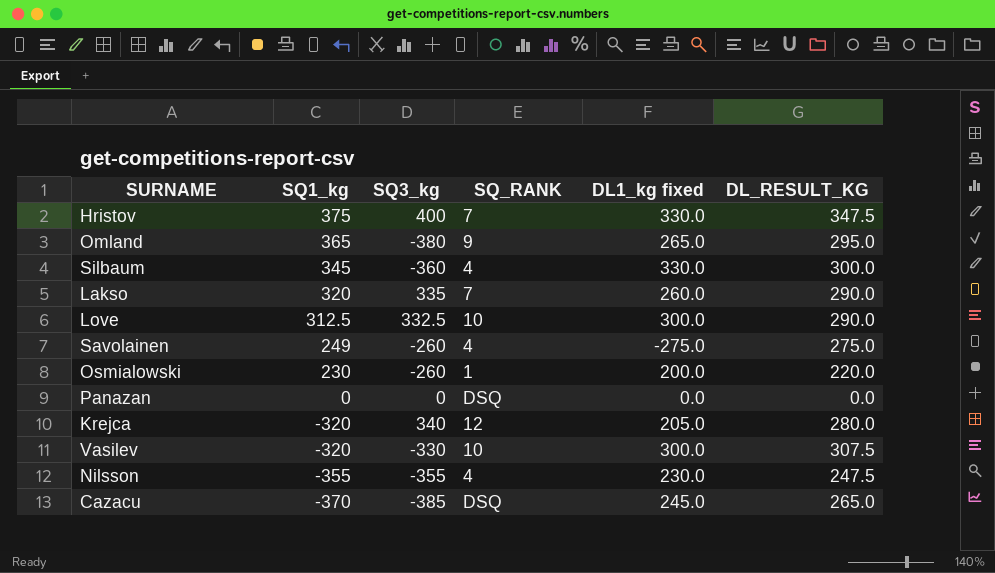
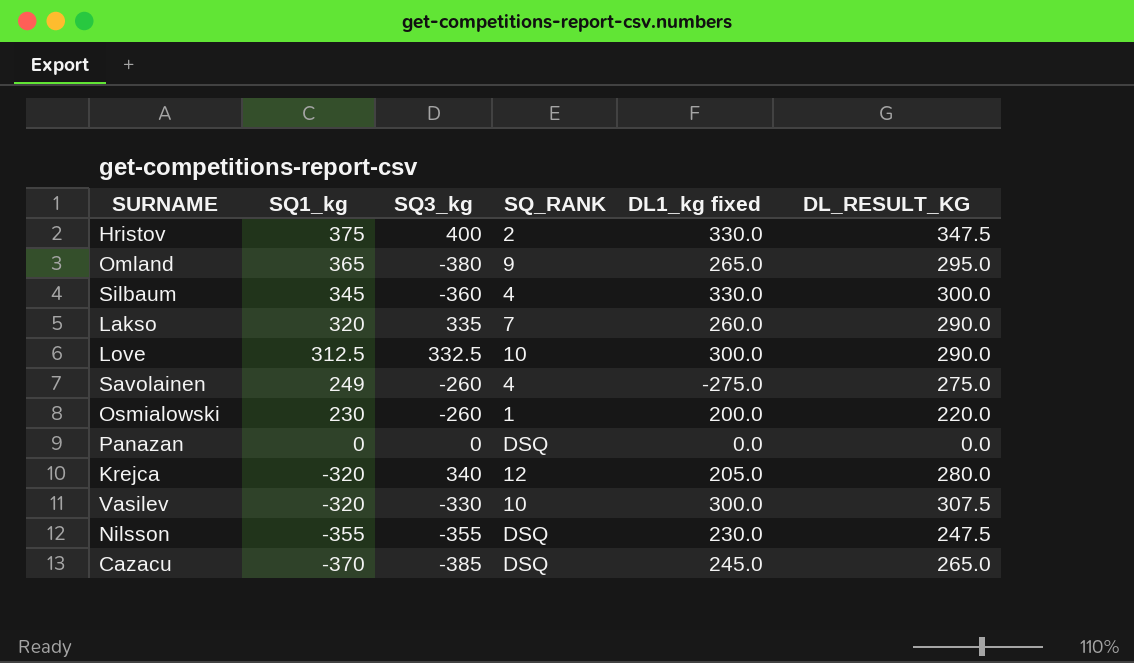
Hristov | SQ_RANK: 7 -> 2
Nilsson | SQ_RANK: 4 -> DSQ

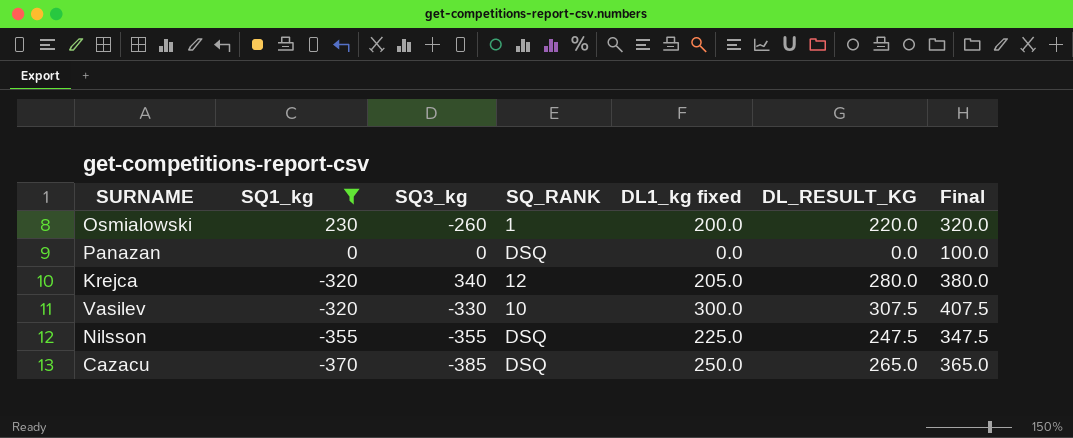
filter: none -> SQ1_kg <= 230
column Final | formula: none -> [DL_RESULT_KG] + 100
Nilsson | DL1_kg fixed: 230.0 -> 225.0
Cazacu | DL1_kg fixed: 245.0 -> 250.0

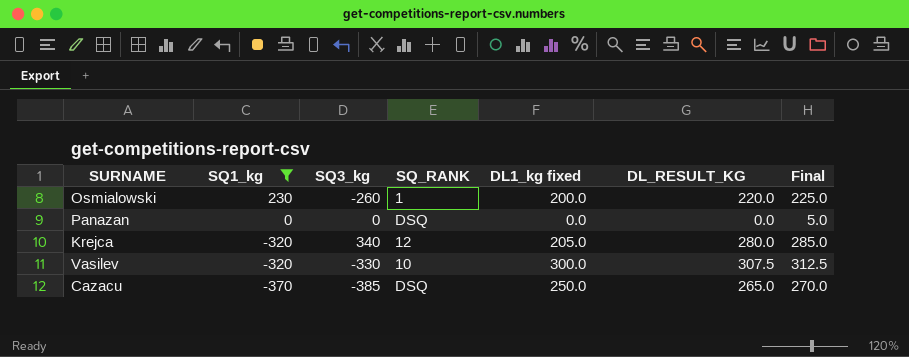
column Final | formula: [DL_RESULT_KG] + 100 -> [DL_RESULT_KG] + 5
row Nilsson: -355 | -355 | DSQ | 225.0 | 247.5 | 347.5 -> none

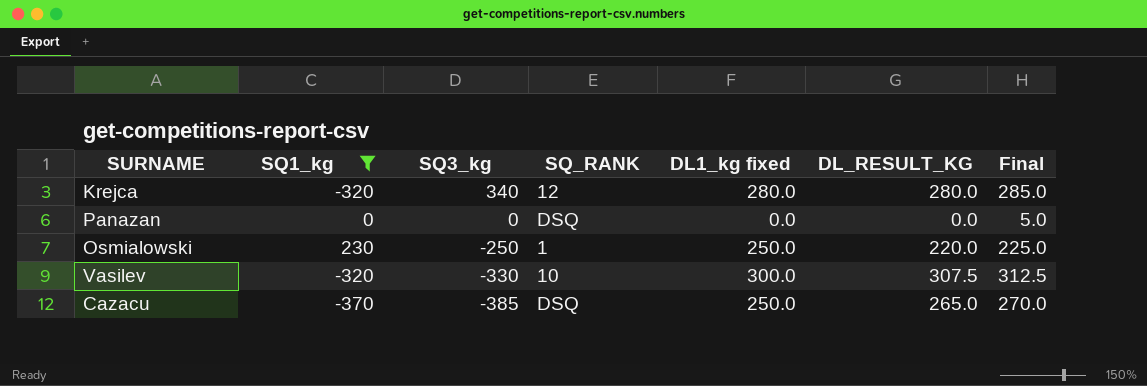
row order: SQ1_kg descending -> SQ3_kg descending
Krejca | DL1_kg fixed: 205.0 -> 280.0
Osmialowski | SQ3_kg: -260 -> -250
Osmialowski | DL1_kg fixed: 200.0 -> 250.0

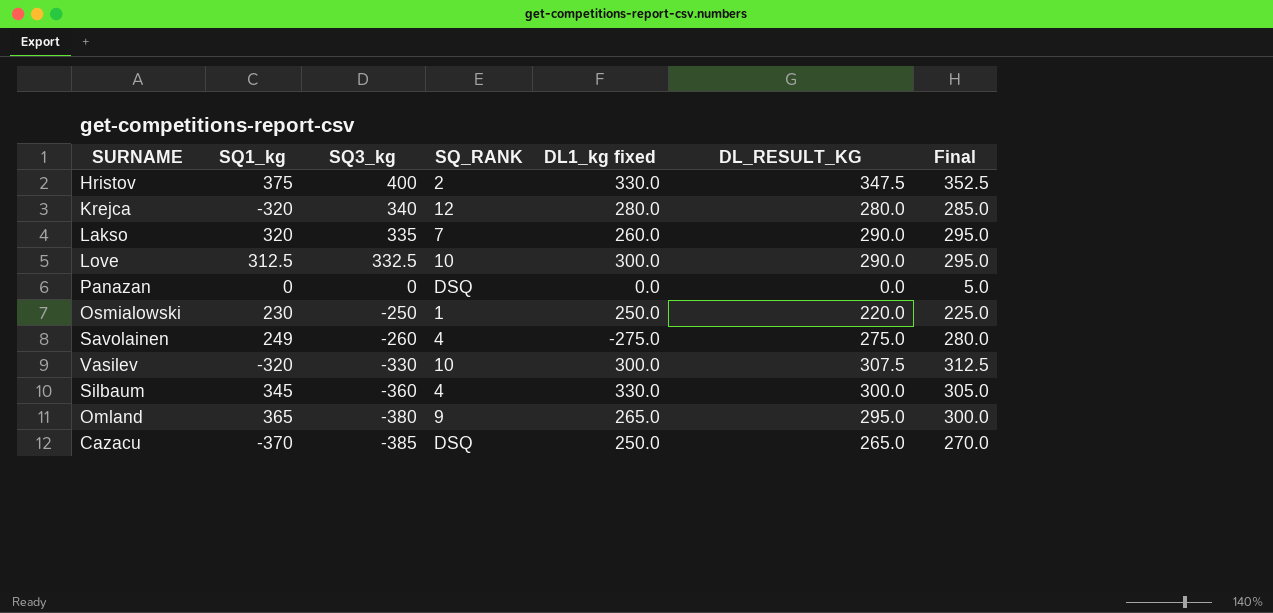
filter: SQ1_kg <= 230 -> none

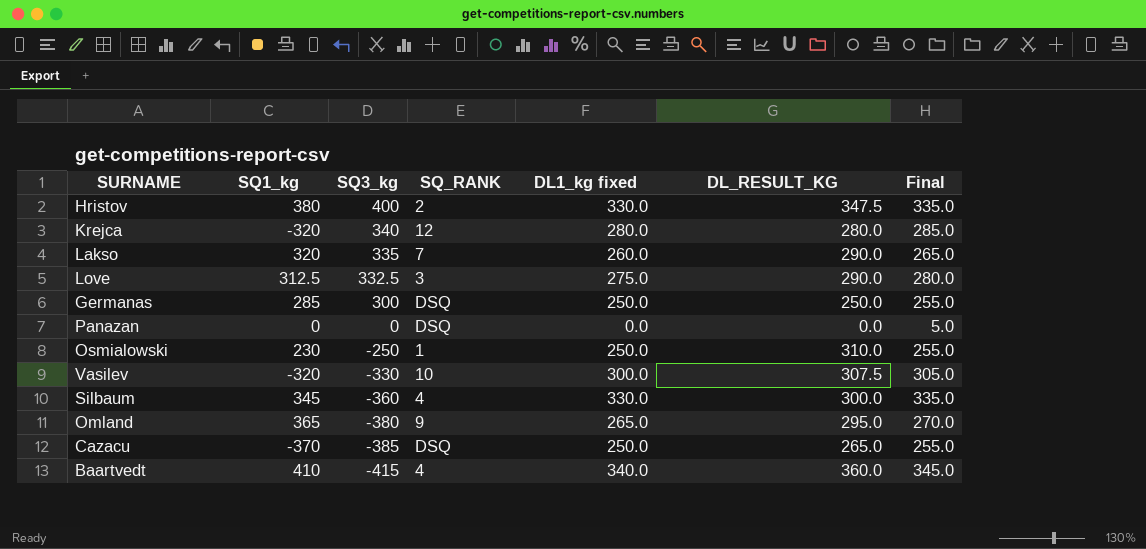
column Final | formula: [DL_RESULT_KG] + 5 -> [DL1_kg fixed] + 5
row Savolainen: 249 | -260 | 4 | -275.0 | 275.0 | 280.0 -> none
Hristov | SQ1_kg: 375 -> 380
Love | SQ_RANK: 10 -> 3
Love | DL1_kg fixed: 300.0 -> 275.0
row Germanas: none -> 285 | 300 | DSQ | 250.0 | 250.0 | 255.0
Osmialowski | DL_RESULT_KG: 220.0 -> 310.0
row Baartvedt: none -> 410 | -415 | 4 | 340.0 | 360.0 | 345.0

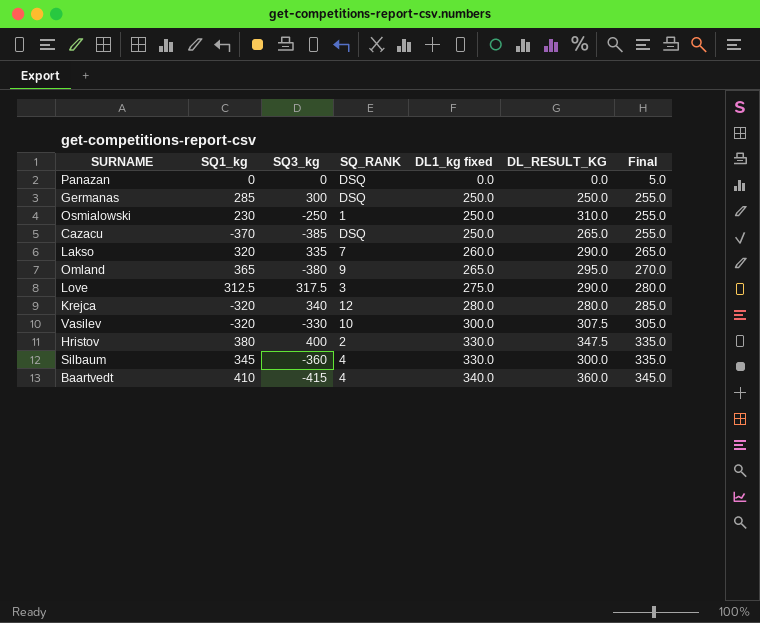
row order: SQ3_kg descending -> DL1_kg fixed ascending
Love | SQ3_kg: 332.5 -> 317.5

